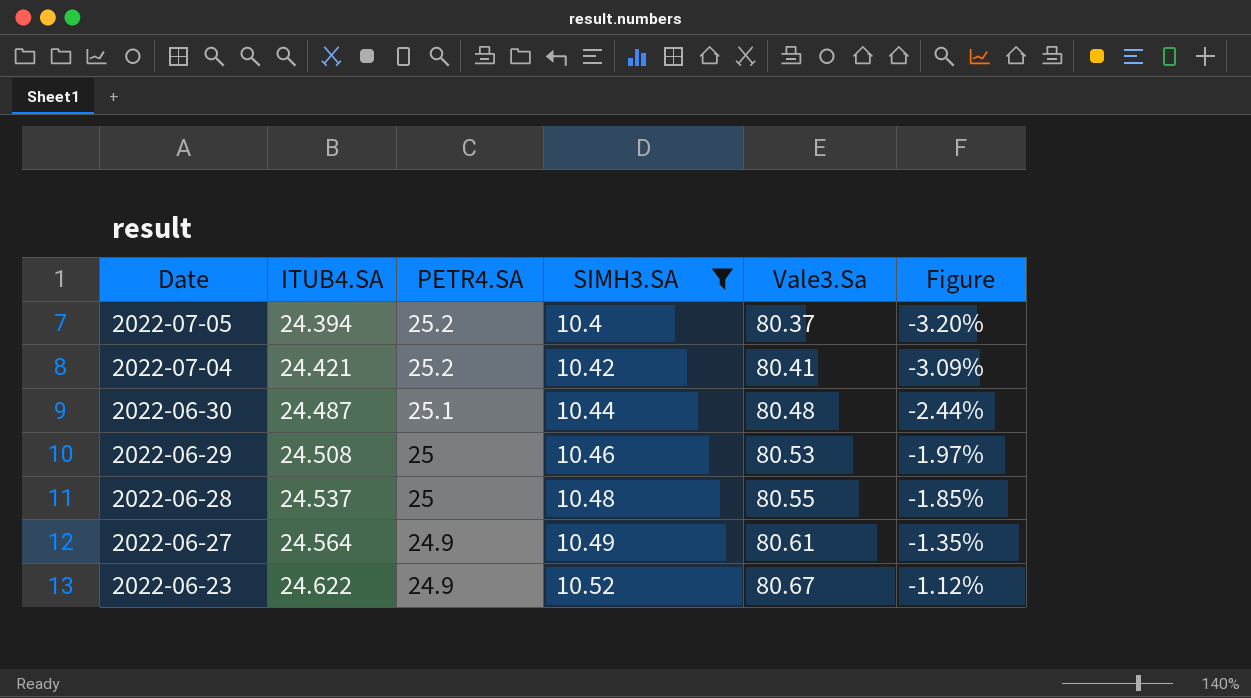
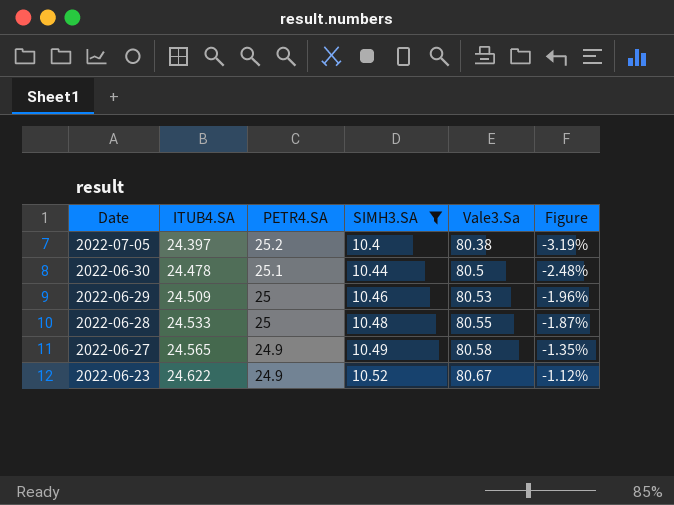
row 2022-07-04: 24.421 | 25.2 | 10.42 | 80.41 | -3.09% -> none
2022-07-05 | ITUB4.SA: 24.394 -> 24.397
2022-07-05 | Vale3.Sa: 80.37 -> 80.38
2022-07-05 | Figure: -3.20% -> -3.19%
2022-06-30 | ITUB4.SA: 24.487 -> 24.478
2022-06-30 | Vale3.Sa: 80.48 -> 80.5
2022-06-30 | Figure: -2.44% -> -2.48%
2022-06-29 | ITUB4.SA: 24.508 -> 24.509
2022-06-29 | Figure: -1.97% -> -1.96%
2022-06-28 | ITUB4.SA: 24.537 -> 24.533
2022-06-28 | Figure: -1.85% -> -1.87%
2022-06-27 | ITUB4.SA: 24.564 -> 24.565
2022-06-27 | Vale3.Sa: 80.61 -> 80.58

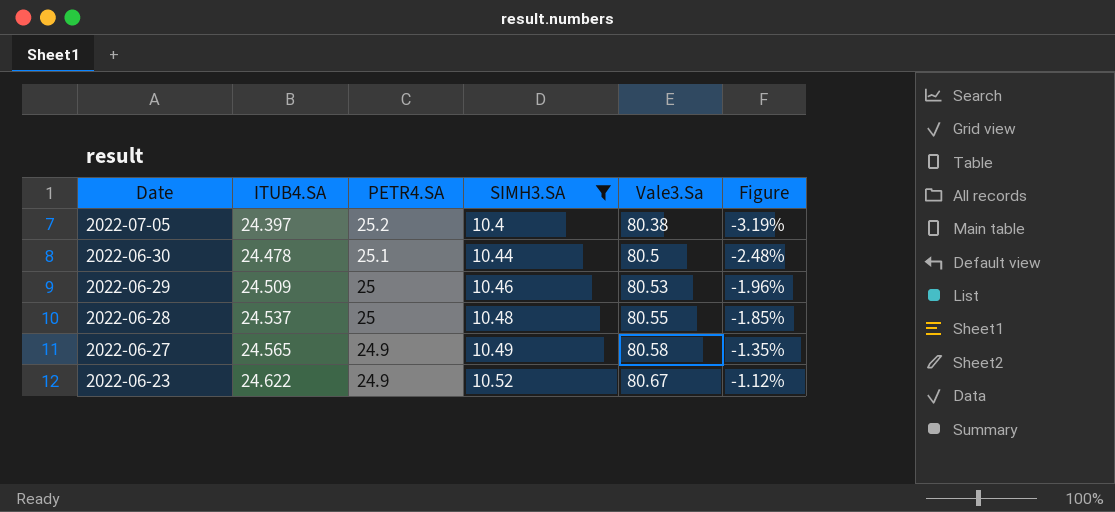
2022-06-28 | ITUB4.SA: 24.533 -> 24.537
2022-06-28 | Figure: -1.87% -> -1.85%

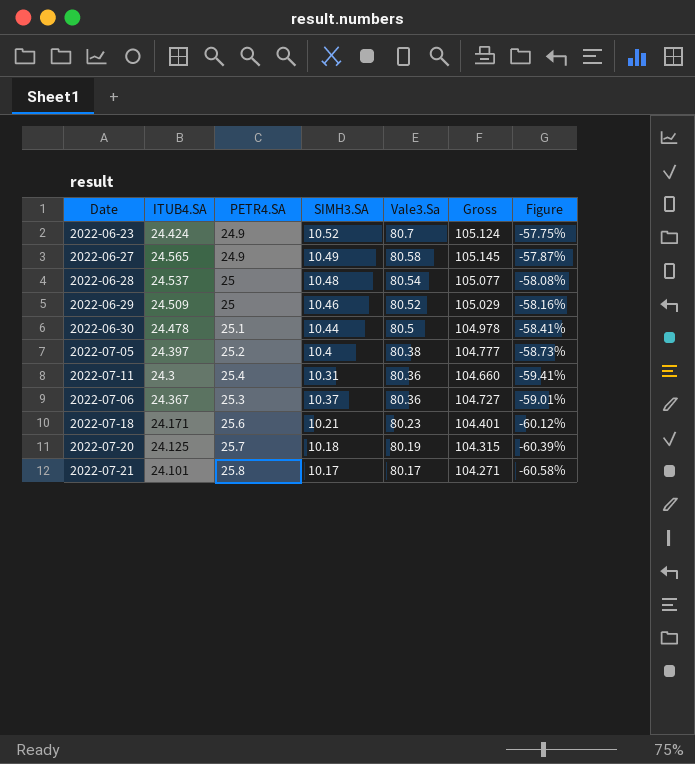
filter: SIMH3.SA >= 10.4 -> none
row order: Date descending -> Vale3.Sa descending
column Gross | formula: none -> [ITUB4.SA] + [Vale3.Sa]
column Figure | formula: ([ITUB4.SA] - [PETR4.SA]) / [PETR4.SA] -> ([SIMH3.SA] - [PETR4.SA]) / [PETR4.SA]
2022-06-23 | ITUB4.SA: 24.622 -> 24.424
2022-06-23 | Vale3.Sa: 80.67 -> 80.7
2022-06-28 | Vale3.Sa: 80.55 -> 80.54
2022-06-29 | Vale3.Sa: 80.53 -> 80.52

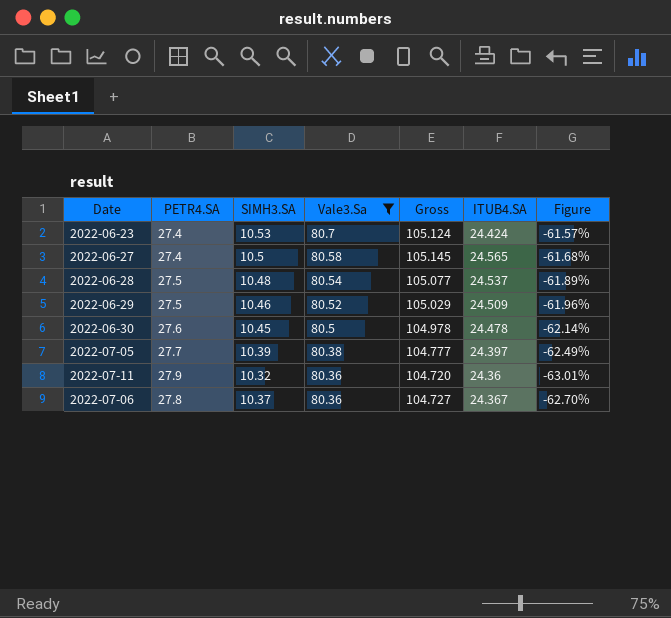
filter: none -> Vale3.Sa >= 80.36
column ITUB4.SA | position: 2 -> 6
2022-06-23 | PETR4.SA: 24.9 -> 27.4
2022-06-23 | SIMH3.SA: 10.52 -> 10.53
2022-06-23 | Figure: -57.75% -> -61.57%
2022-06-27 | PETR4.SA: 24.9 -> 27.4
2022-06-27 | SIMH3.SA: 10.49 -> 10.5
2022-06-27 | Figure: -57.87% -> -61.68%
2022-06-28 | PETR4.SA: 25 -> 27.5
2022-06-28 | Figure: -58.08% -> -61.89%
2022-06-29 | PETR4.SA: 25 -> 27.5
2022-06-29 | Figure: -58.16% -> -61.96%
2022-06-30 | PETR4.SA: 25.1 -> 27.6
2022-06-30 | SIMH3.SA: 10.44 -> 10.45
2022-06-30 | Figure: -58.41% -> -62.14%
2022-07-05 | PETR4.SA: 25.2 -> 27.7
2022-07-05 | SIMH3.SA: 10.4 -> 10.39
2022-07-05 | Figure: -58.73% -> -62.49%
2022-07-11 | PETR4.SA: 25.4 -> 27.9
2022-07-11 | SIMH3.SA: 10.31 -> 10.32
2022-07-11 | Gross: 104.660 -> 104.720
2022-07-11 | ITUB4.SA: 24.3 -> 24.36
2022-07-11 | Figure: -59.41% -> -63.01%
2022-07-06 | PETR4.SA: 25.3 -> 27.8
2022-07-06 | Figure: -59.01% -> -62.70%

